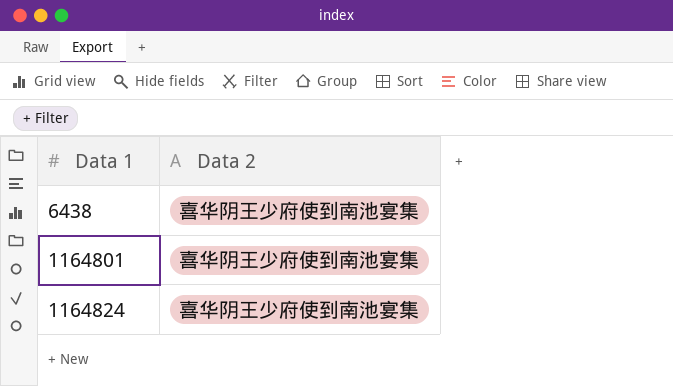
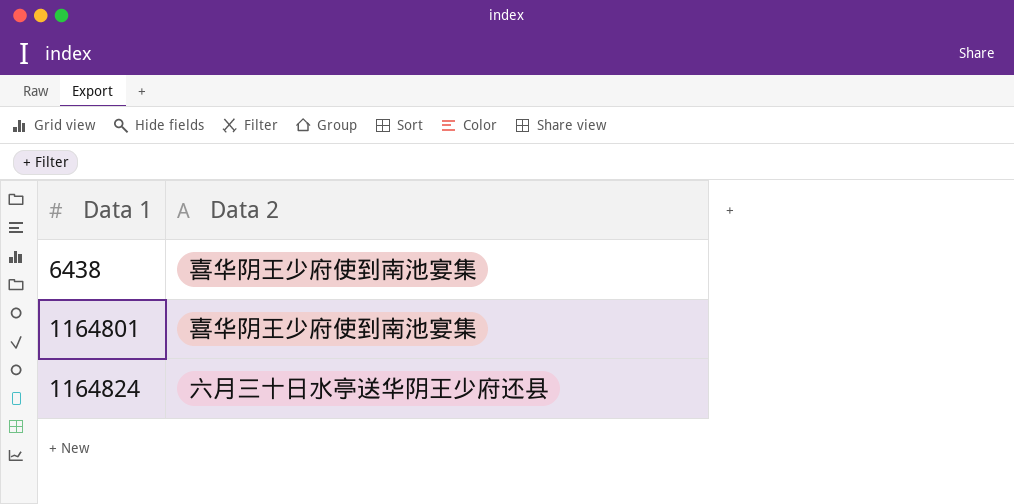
1164824 | Data 2: 喜华阴王少府使到南池宴集 -> 六月三十日水亭送华阴王少府还县

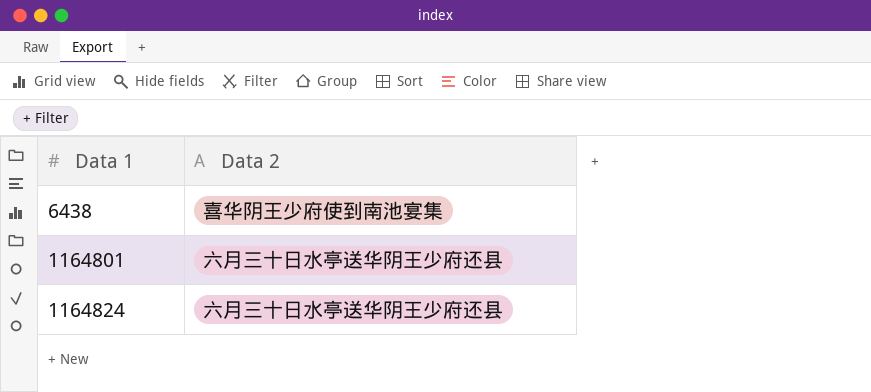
1164801 | Data 2: 喜华阴王少府使到南池宴集 -> 六月三十日水亭送华阴王少府还县

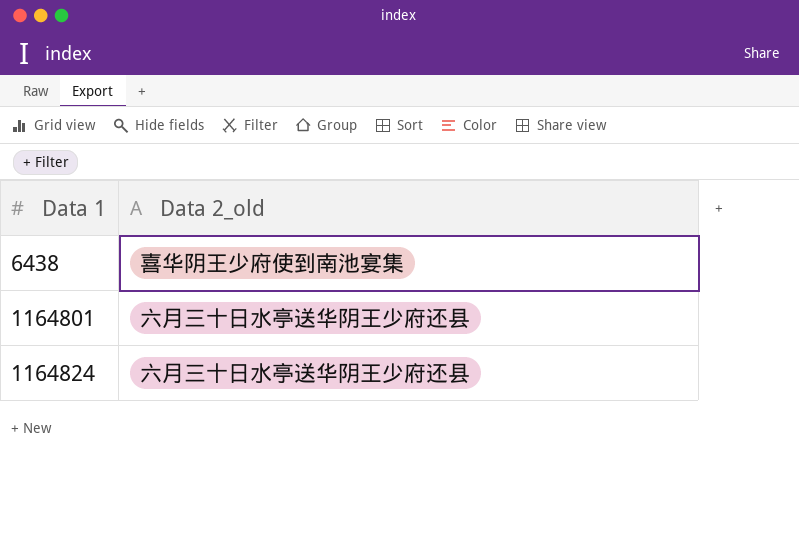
column name: Data 2 -> Data 2_old

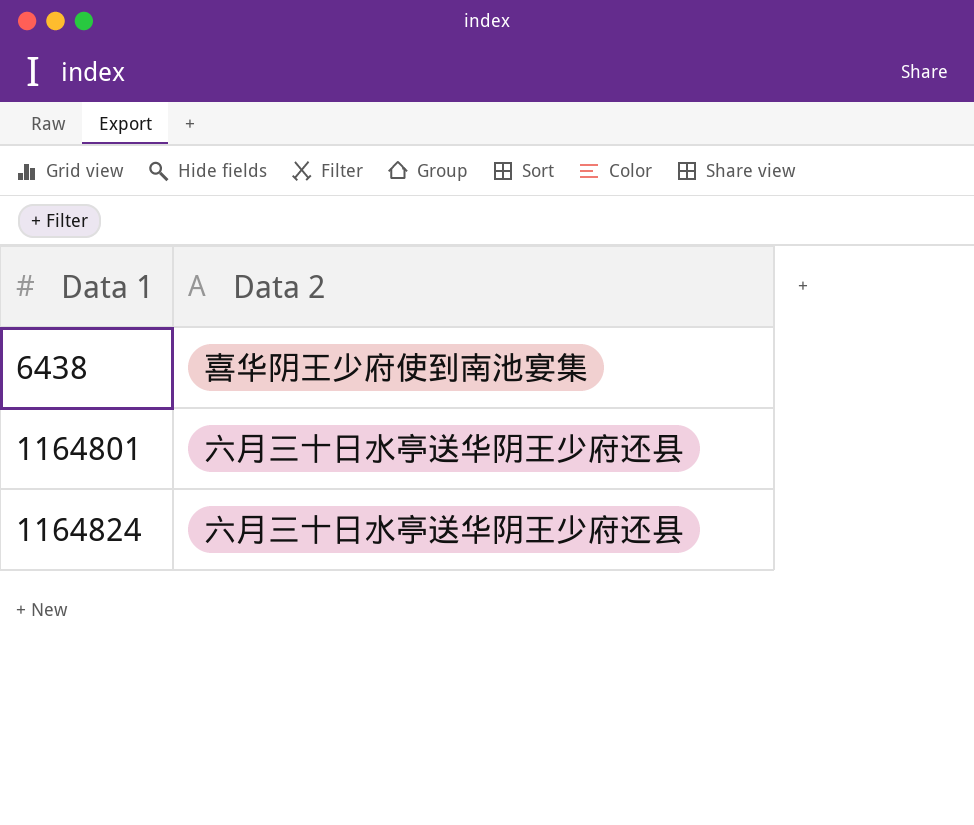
column name: Data 2_old -> Data 2

